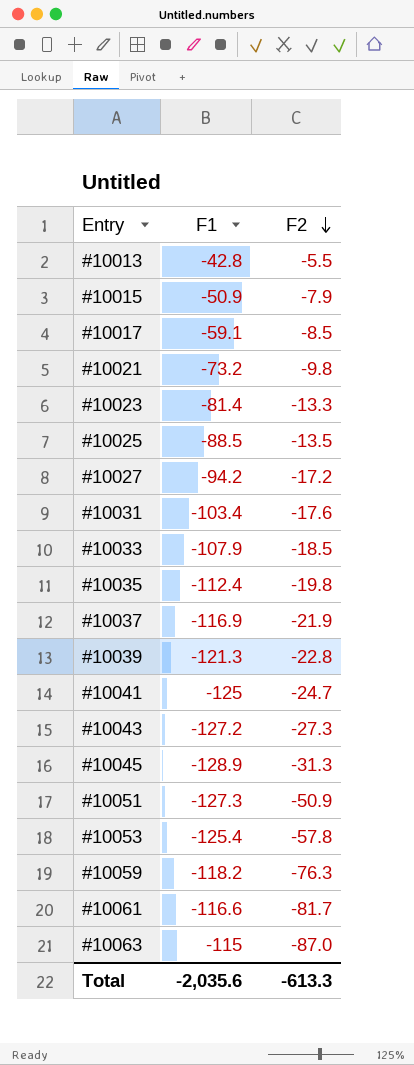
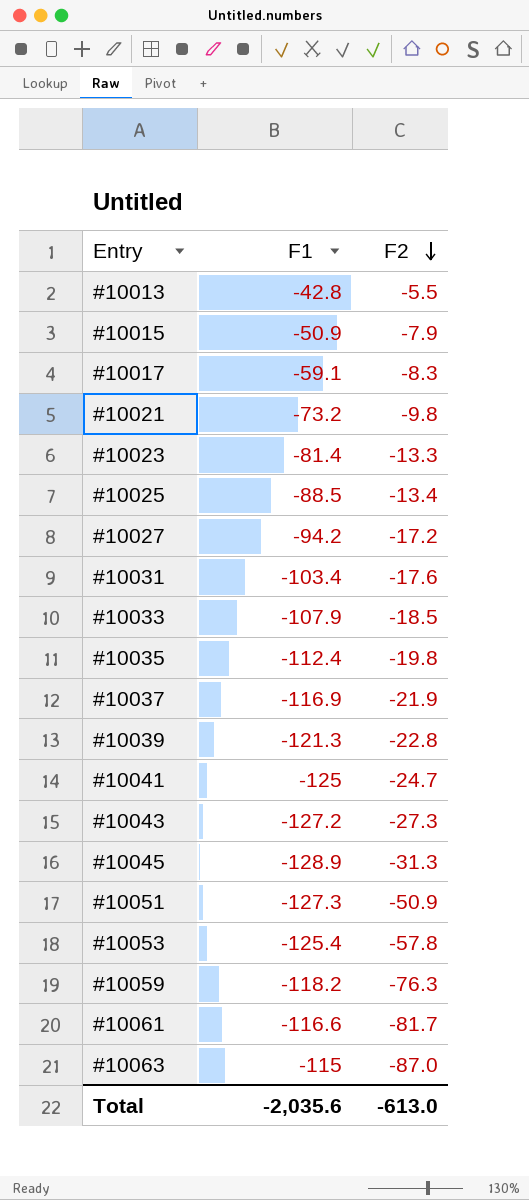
#10017 | F2: -8.5 -> -8.3
#10025 | F2: -13.5 -> -13.4
Total | F2: -613.3 -> -613.0

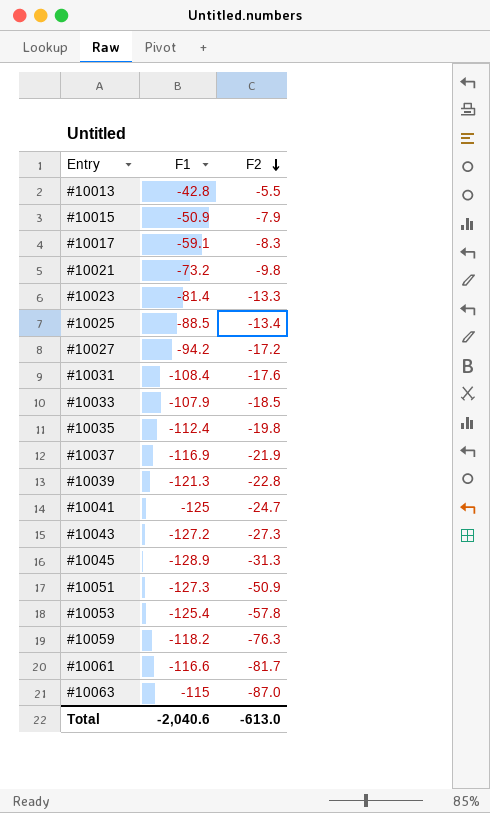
#10031 | F1: -103.4 -> -108.4
Total | F1: -2,035.6 -> -2,040.6

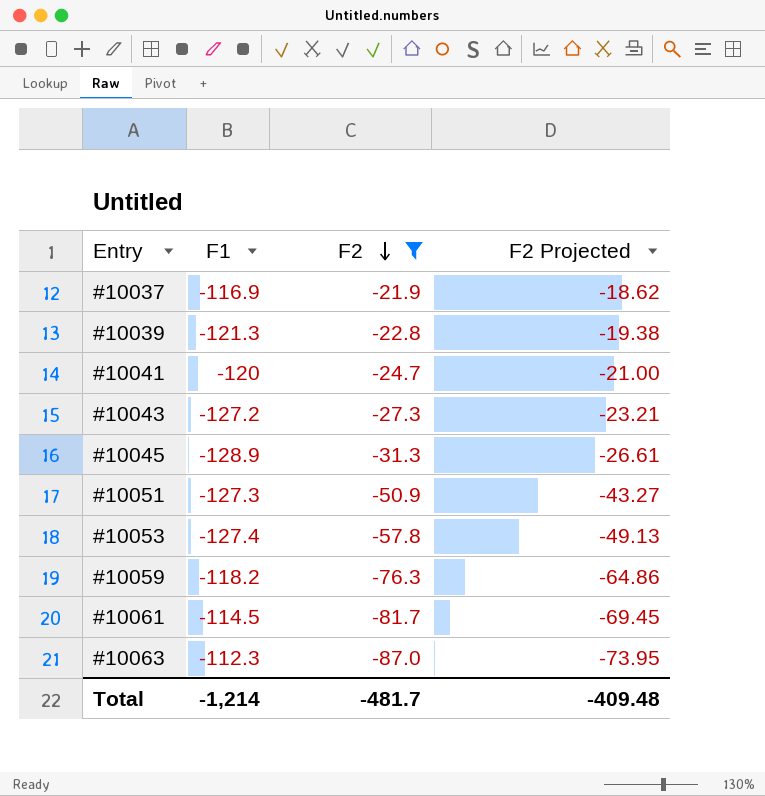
filter: none -> F2 <= -21.9
column F2 Projected | formula: none -> [F2] * 0.85
#10041 | F1: -125 -> -120
#10053 | F1: -125.4 -> -127.4
#10061 | F1: -116.6 -> -114.5
#10063 | F1: -115 -> -112.3
Total | F1: -2,040.6 -> -1,214
Total | F2: -613.0 -> -481.7

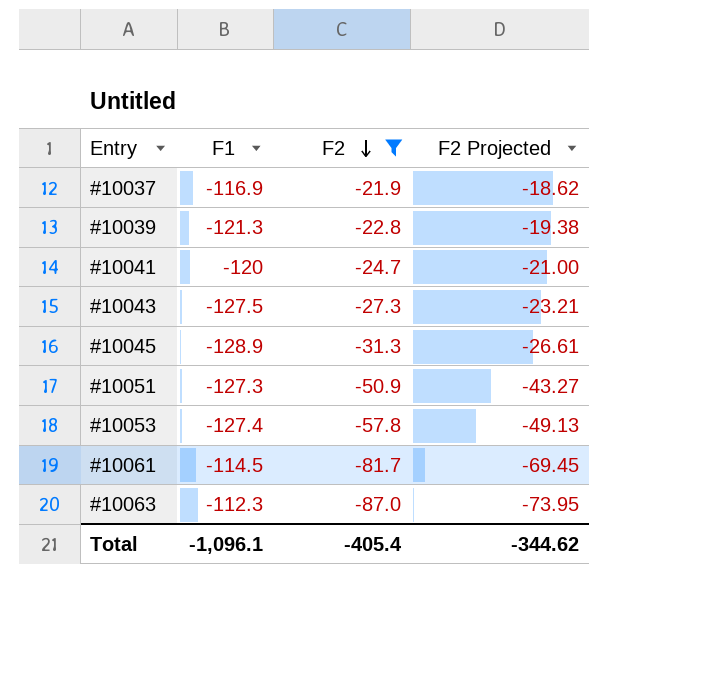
row #10059: -118.2 | -76.3 | -64.86 -> none
#10043 | F1: -127.2 -> -127.5
Total | F1: -1,214 -> -1,096.1
Total | F2: -481.7 -> -405.4
Total | F2 Projected: -409.48 -> -344.62

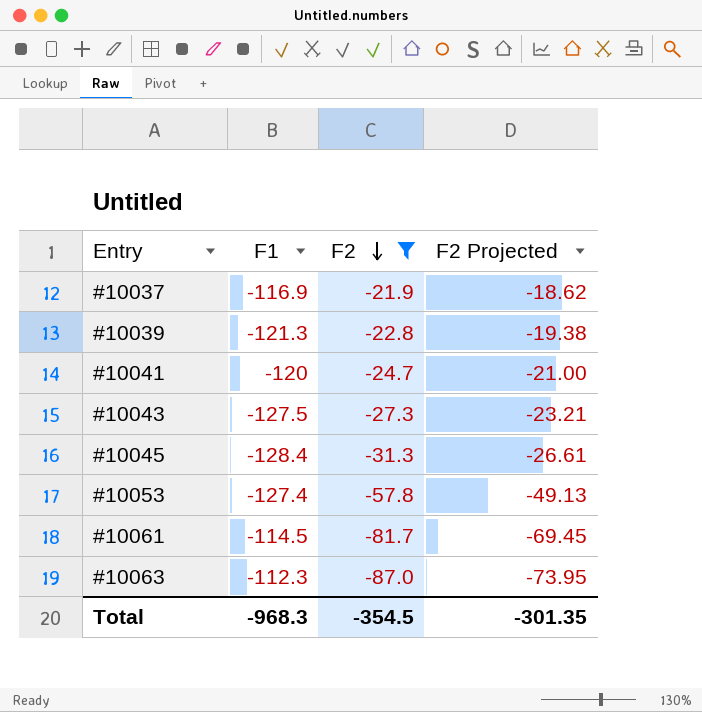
row #10051: -127.3 | -50.9 | -43.27 -> none
#10045 | F1: -128.9 -> -128.4
Total | F1: -1,096.1 -> -968.3
Total | F2: -405.4 -> -354.5
Total | F2 Projected: -344.62 -> -301.35

